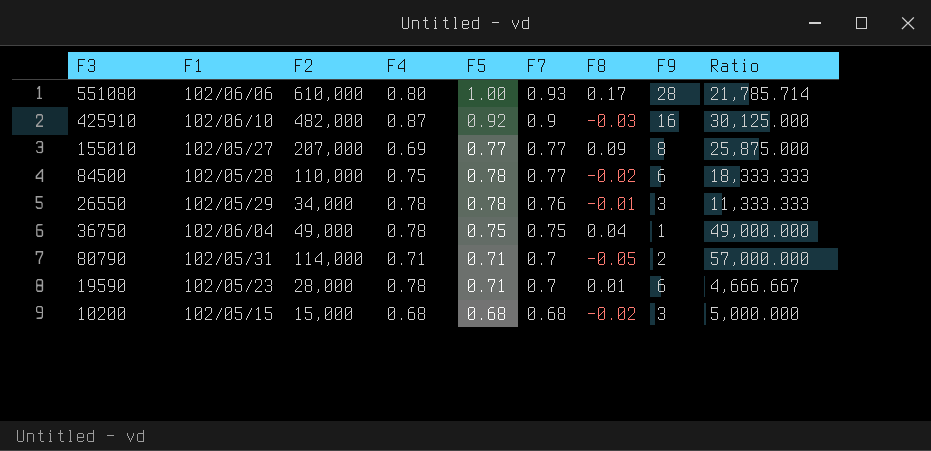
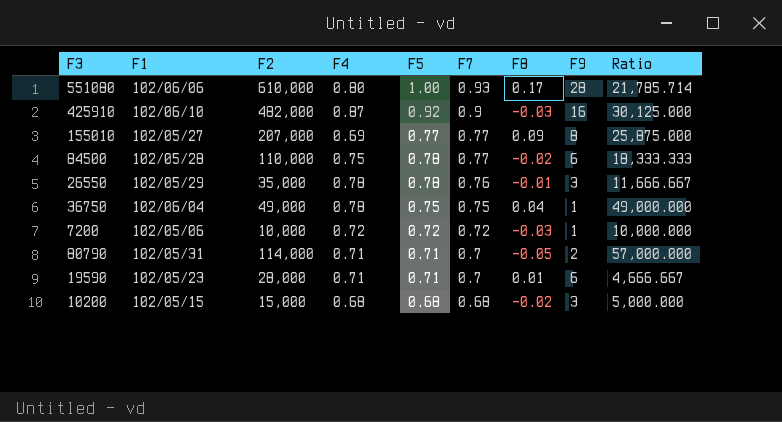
26550 | F2: 34,000 -> 35,000
26550 | Ratio: 11,333.333 -> 11,666.667
row 7200: none -> 102/05/06 | 10,000 | 0.72 | 0.72 | 0.72 | -0.03 | 1 | 10,000.000
19590 | F4: 0.78 -> 0.71

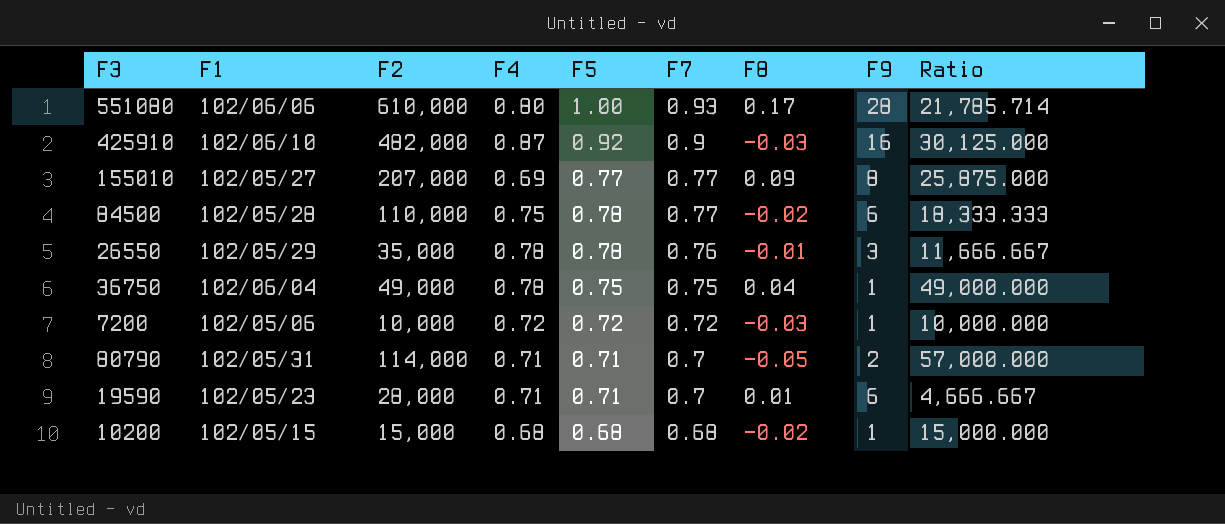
10200 | F9: 3 -> 1
10200 | Ratio: 5,000.000 -> 15,000.000

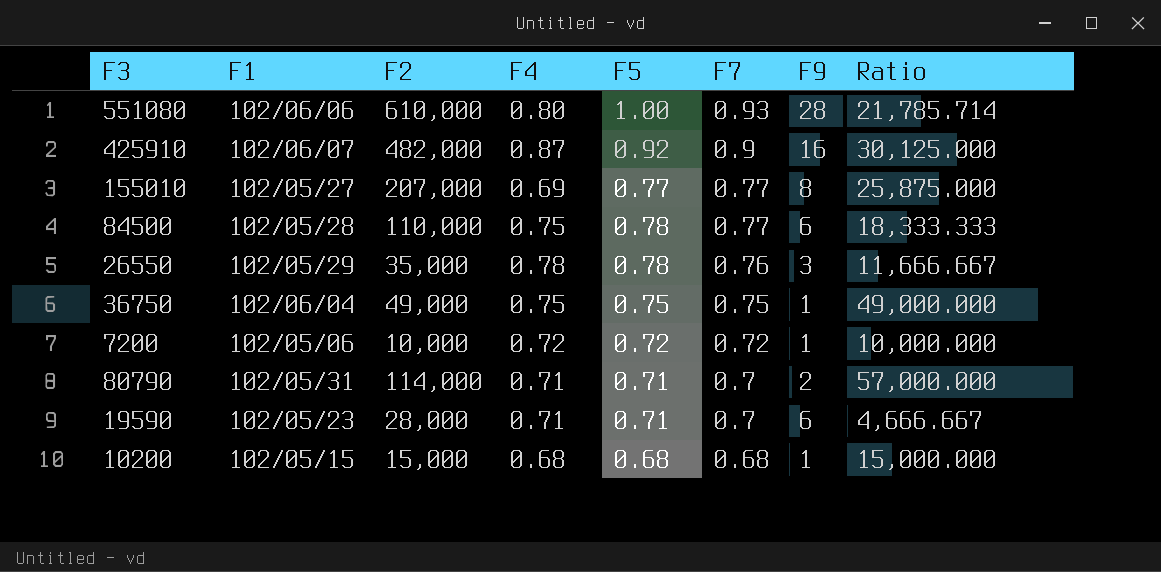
column F8 | position: 7 -> none
425910 | F1: 102/06/10 -> 102/06/07
36750 | F4: 0.78 -> 0.75

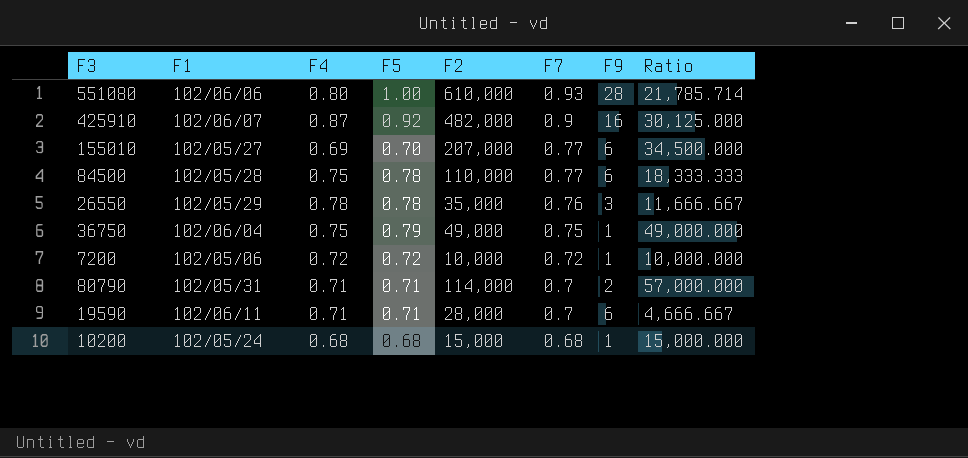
column F2 | position: 3 -> 5
155010 | F5: 0.77 -> 0.70
155010 | F9: 8 -> 6
155010 | Ratio: 25,875.000 -> 34,500.000
36750 | F5: 0.75 -> 0.79
19590 | F1: 102/05/23 -> 102/06/11
10200 | F1: 102/05/15 -> 102/05/24

